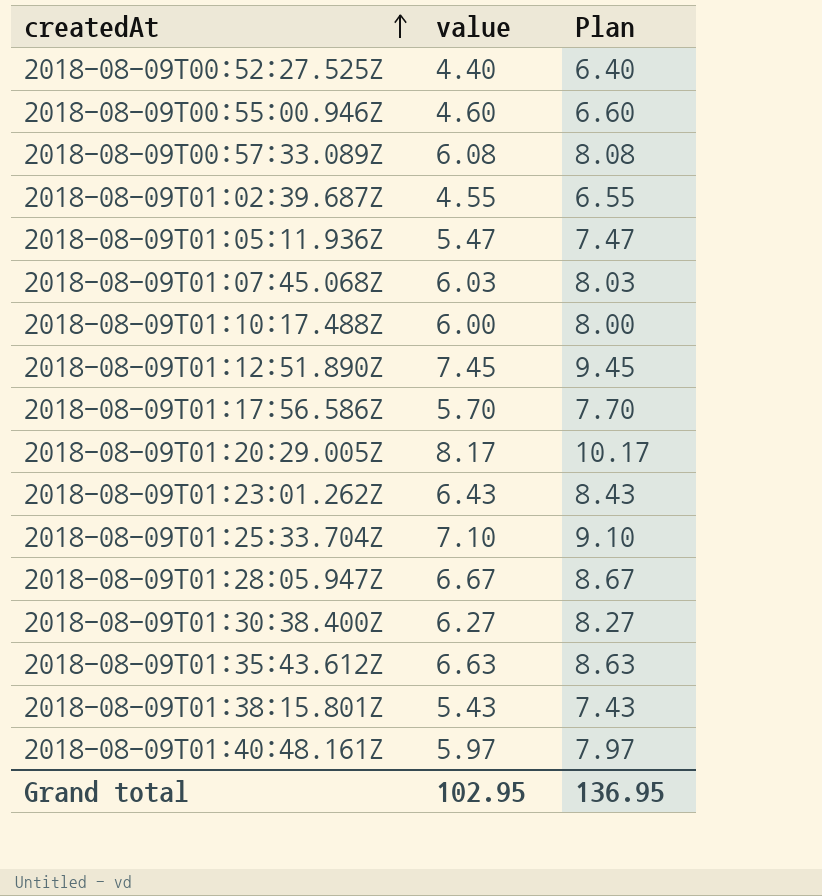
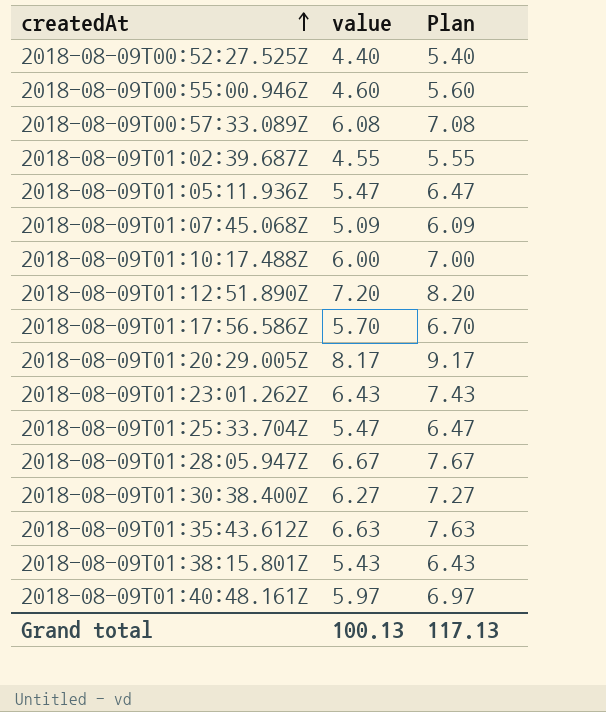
column Plan | formula: [value] + 2 -> [value] + 1
2018-08-09T01:07:45.068Z | value: 6.03 -> 5.09
2018-08-09T01:12:51.890Z | value: 7.45 -> 7.20
2018-08-09T01:25:33.704Z | value: 7.10 -> 5.47
Grand total | value: 102.95 -> 100.13
Grand total | Plan: 136.95 -> 117.13

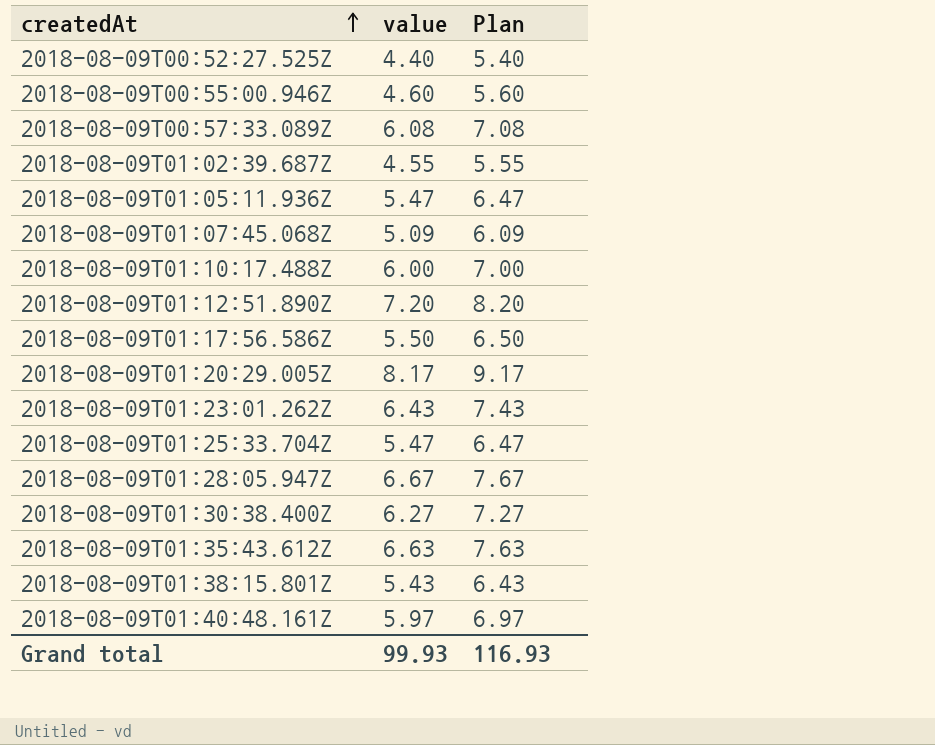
2018-08-09T01:17:56.586Z | value: 5.70 -> 5.50
2018-08-09T01:17:56.586Z | Plan: 6.70 -> 6.50
Grand total | value: 100.13 -> 99.93
Grand total | Plan: 117.13 -> 116.93

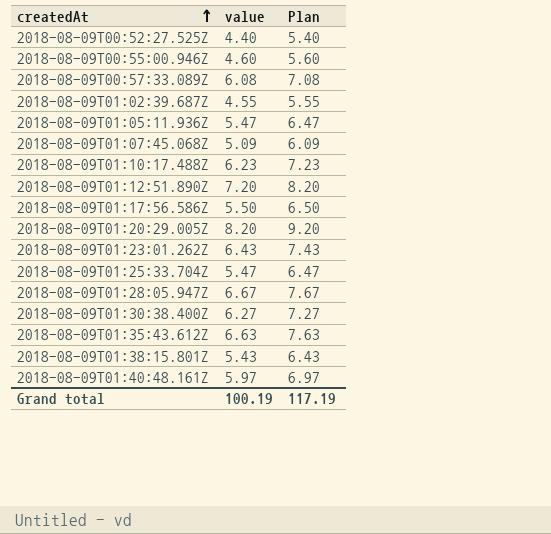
2018-08-09T01:10:17.488Z | value: 6.00 -> 6.23
2018-08-09T01:10:17.488Z | Plan: 7.00 -> 7.23
2018-08-09T01:20:29.005Z | value: 8.17 -> 8.20
2018-08-09T01:20:29.005Z | Plan: 9.17 -> 9.20
Grand total | value: 99.93 -> 100.19
Grand total | Plan: 116.93 -> 117.19

